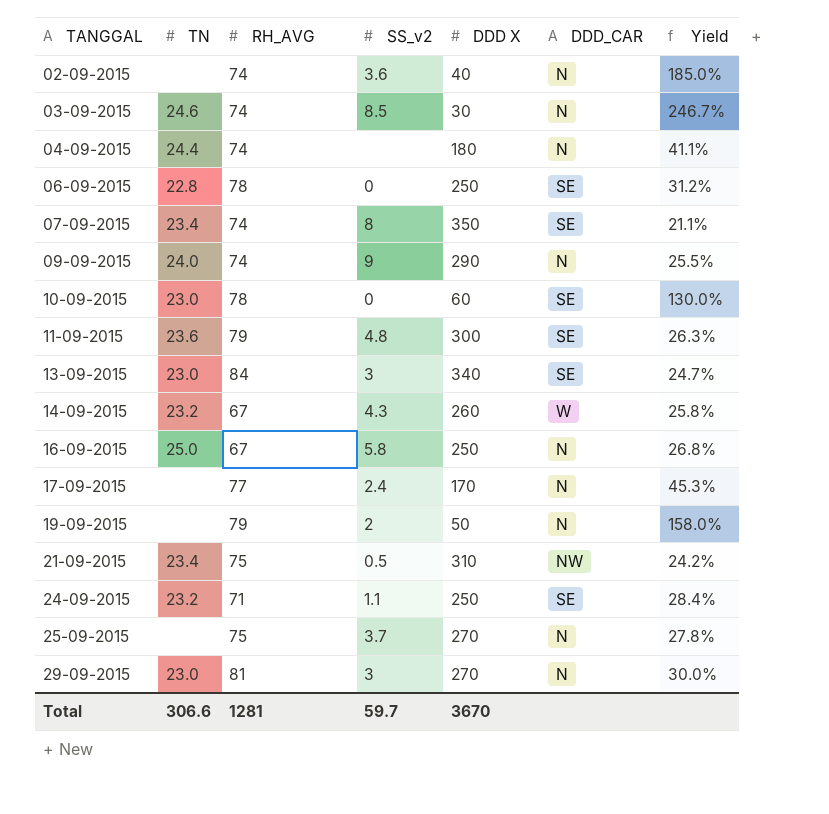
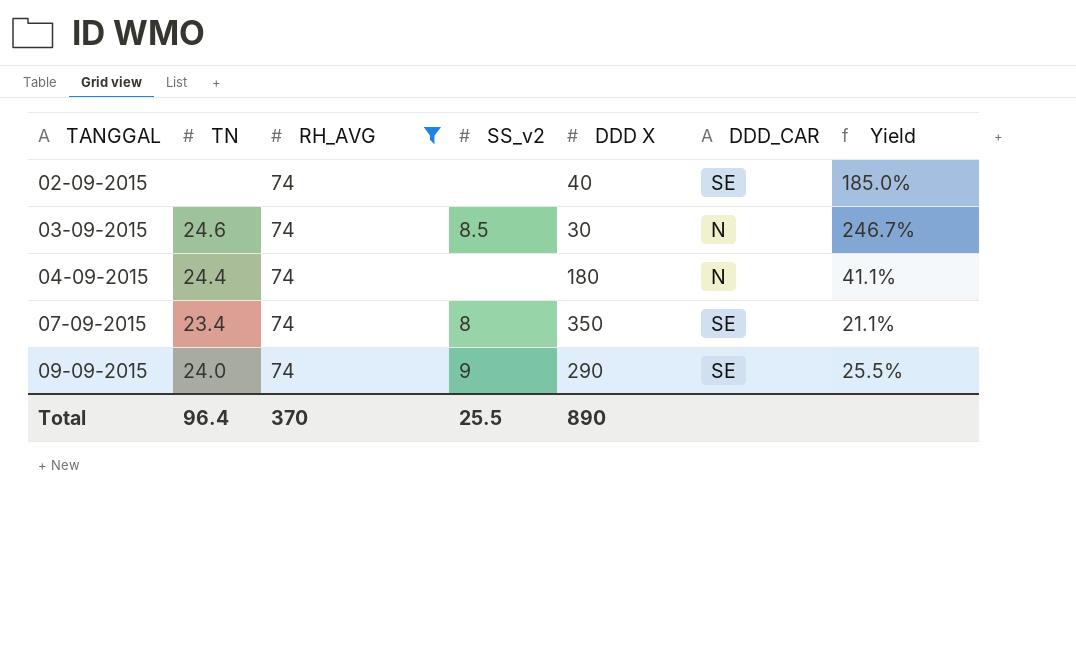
filter: none -> RH_AVG = 74
02-09-2015 | SS_v2: 3.6 -> none
02-09-2015 | DDD_CAR: N -> SE
09-09-2015 | DDD_CAR: N -> SE
Total | TN: 306.6 -> 96.4
Total | RH_AVG: 1281 -> 370
Total | SS_v2: 59.7 -> 25.5
Total | DDD X: 3670 -> 890

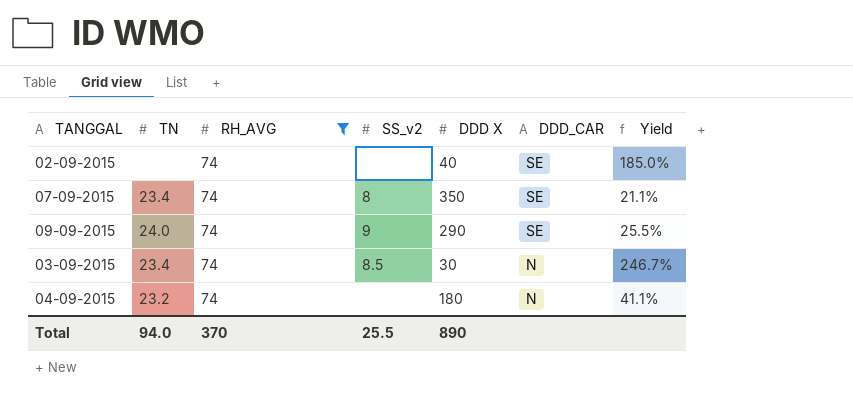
row order: TANGGAL ascending -> DDD_CAR descending
03-09-2015 | TN: 24.6 -> 23.4
04-09-2015 | TN: 24.4 -> 23.2
Total | TN: 96.4 -> 94.0

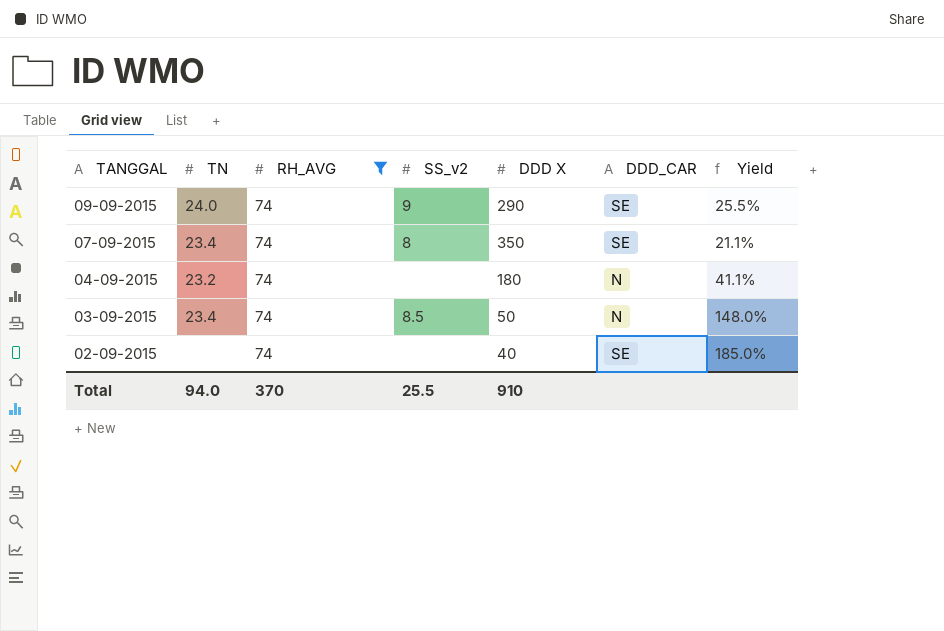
row order: DDD_CAR descending -> TANGGAL descending
03-09-2015 | DDD X: 30 -> 50
03-09-2015 | Yield: 246.7% -> 148.0%
Total | DDD X: 890 -> 910

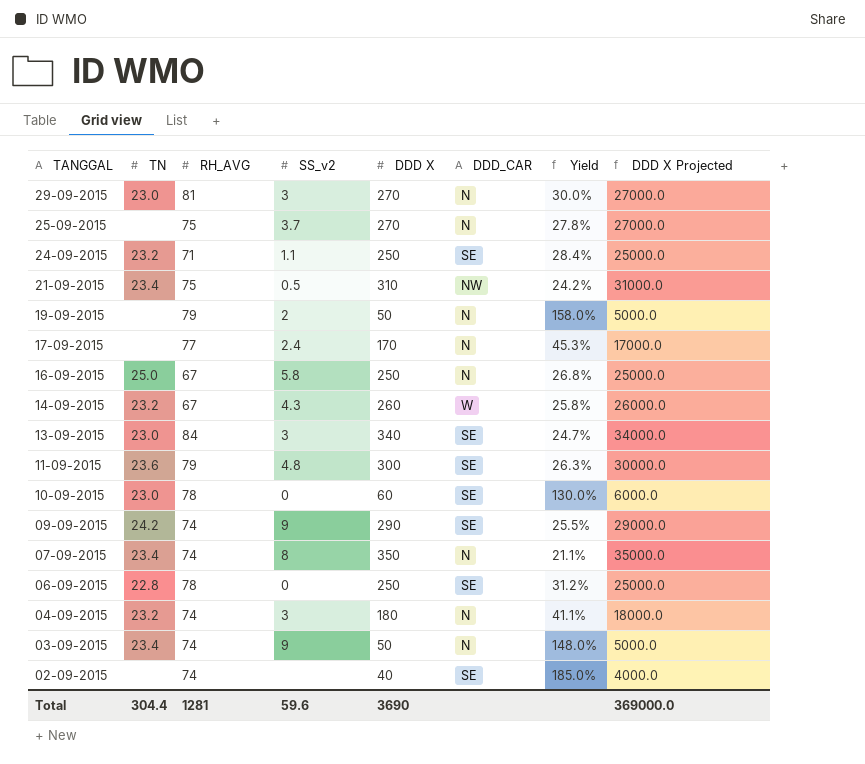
filter: RH_AVG = 74 -> none
column DDD X Projected | formula: none -> [DDD X] * 100
09-09-2015 | TN: 24.0 -> 24.2
07-09-2015 | DDD_CAR: SE -> N
04-09-2015 | SS_v2: none -> 3
03-09-2015 | SS_v2: 8.5 -> 9
Total | TN: 94.0 -> 304.4
Total | RH_AVG: 370 -> 1281
Total | SS_v2: 25.5 -> 59.6
Total | DDD X: 910 -> 3690

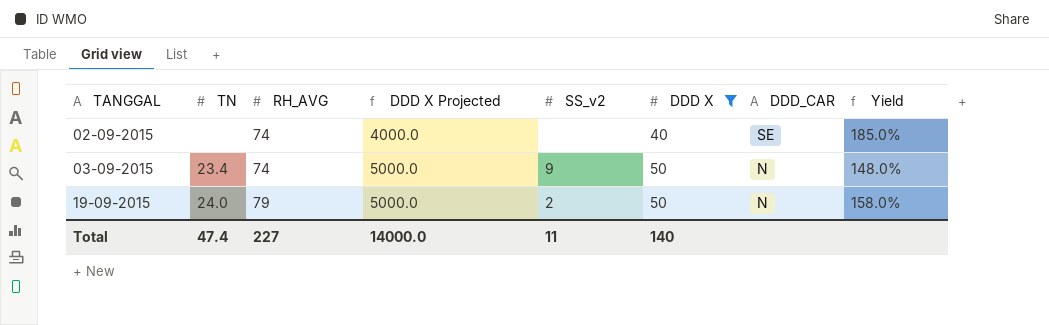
filter: none -> DDD X <= 50
row order: TANGGAL descending -> TANGGAL ascending
column DDD X Projected | position: 8 -> 4
19-09-2015 | TN: none -> 24.0
Total | TN: 304.4 -> 47.4
Total | RH_AVG: 1281 -> 227
Total | DDD X Projected: 369000.0 -> 14000.0
Total | SS_v2: 59.6 -> 11
Total | DDD X: 3690 -> 140

